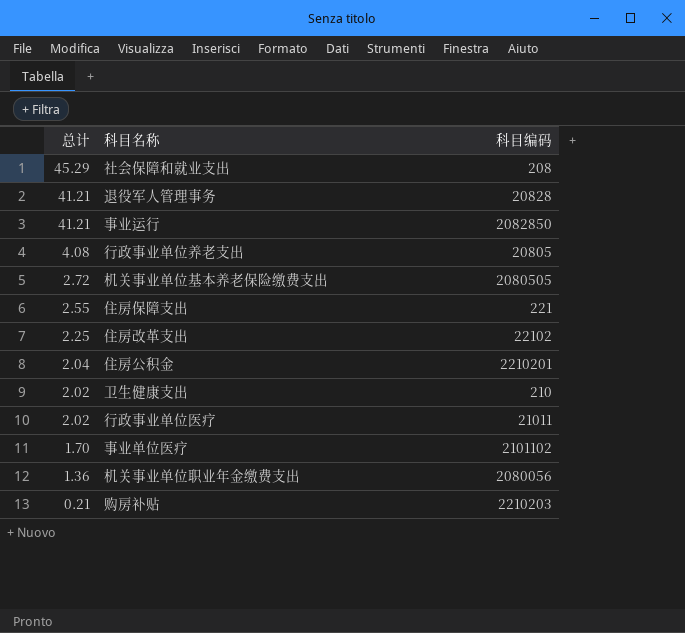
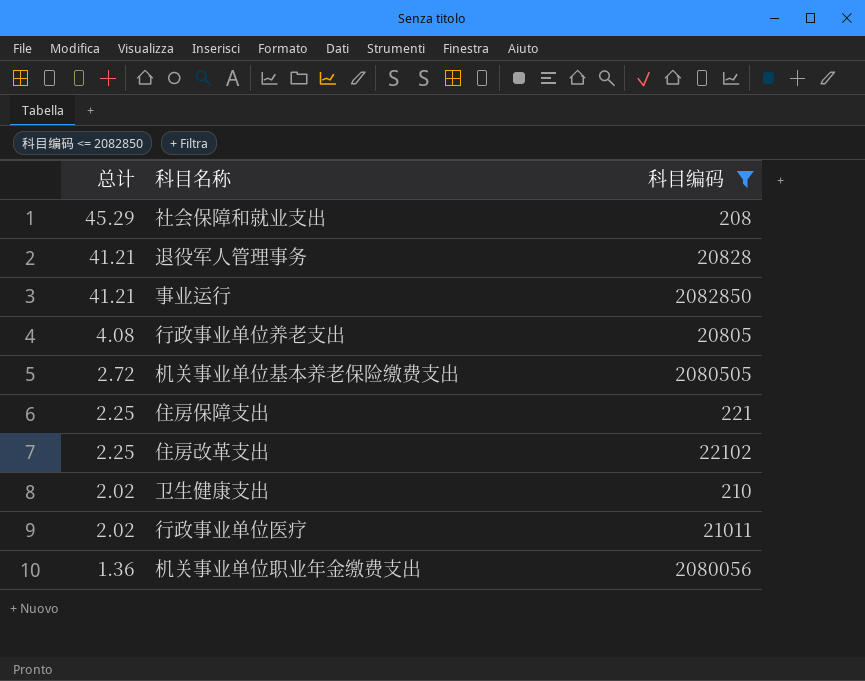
filter: none -> 科目编码 <= 2082850
住房保障支出 | 总计: 2.55 -> 2.25

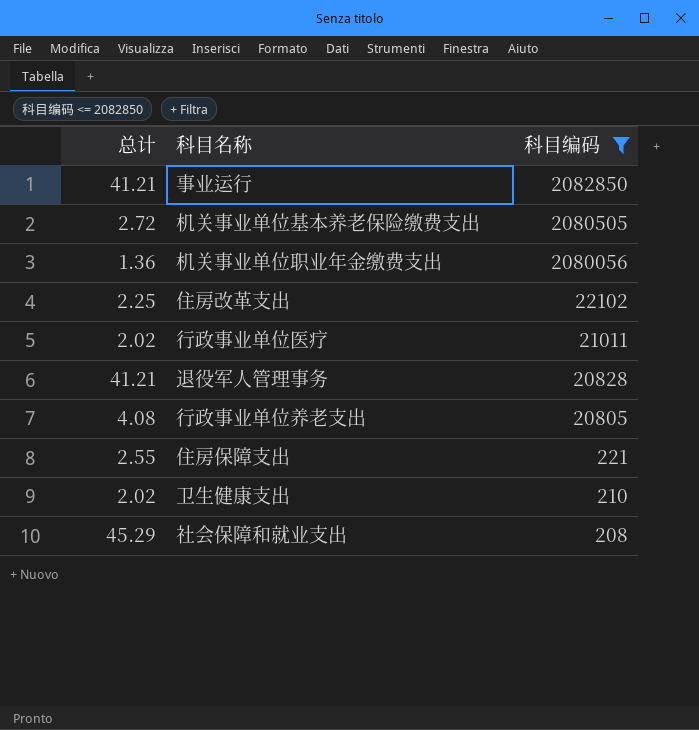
row order: 总计 descending -> 科目编码 descending
住房保障支出 | 总计: 2.25 -> 2.55

